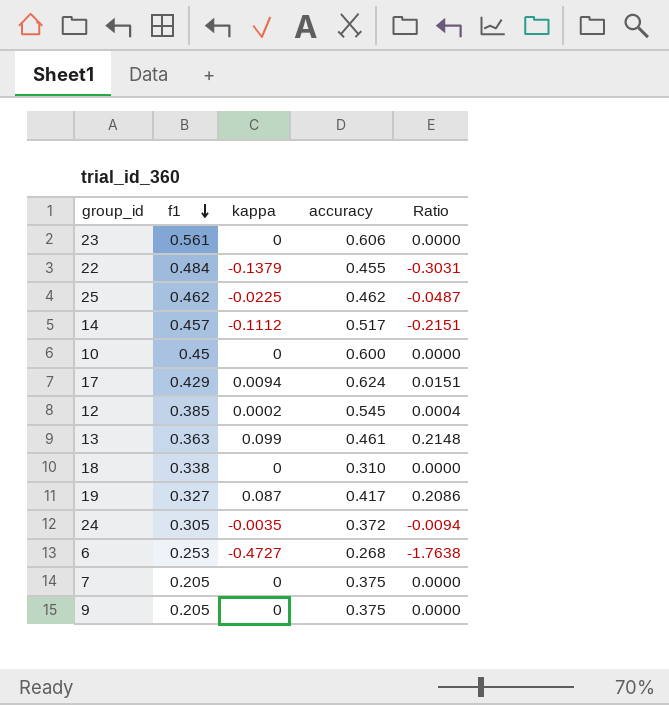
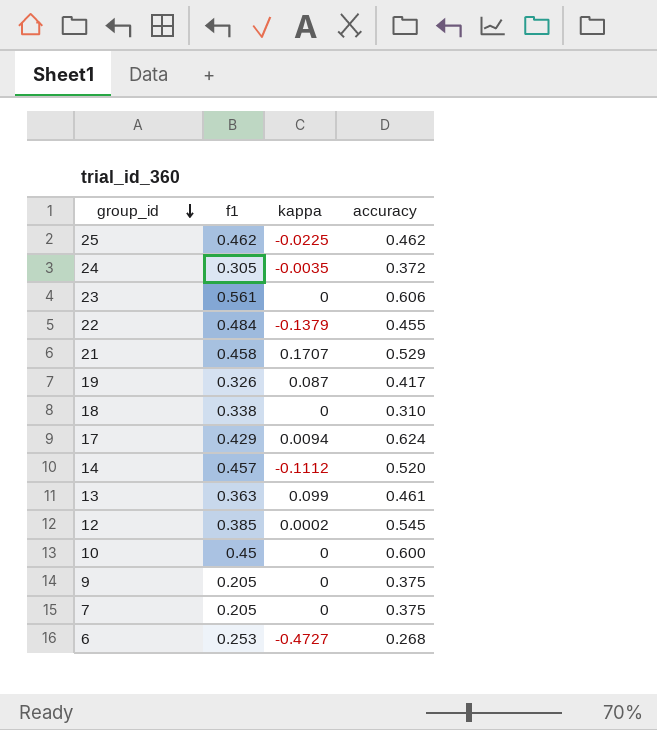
row order: f1 descending -> group_id descending
column Ratio | formula: [kappa] / [accuracy] -> none
row 21: none -> 0.458 | 0.1707 | 0.529
19 | f1: 0.327 -> 0.326
14 | accuracy: 0.517 -> 0.520

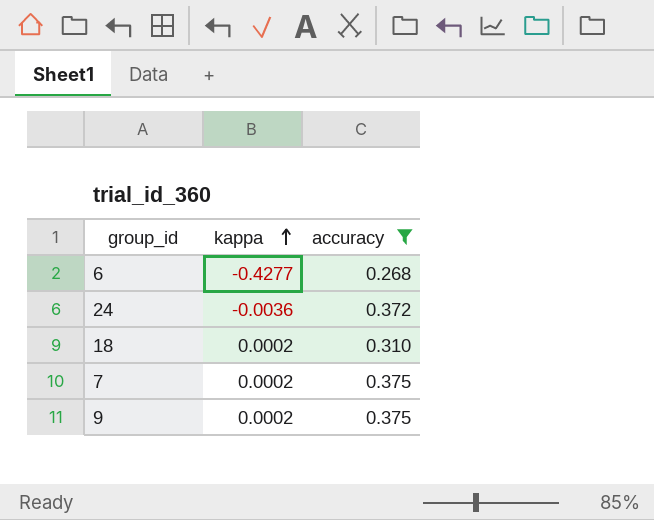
filter: none -> accuracy <= 0.375
row order: group_id descending -> kappa ascending
column f1 | position: 2 -> none
6 | kappa: -0.4727 -> -0.4277
24 | kappa: -0.0035 -> -0.0036
18 | kappa: 0 -> 0.0002
7 | kappa: 0 -> 0.0002
9 | kappa: 0 -> 0.0002

